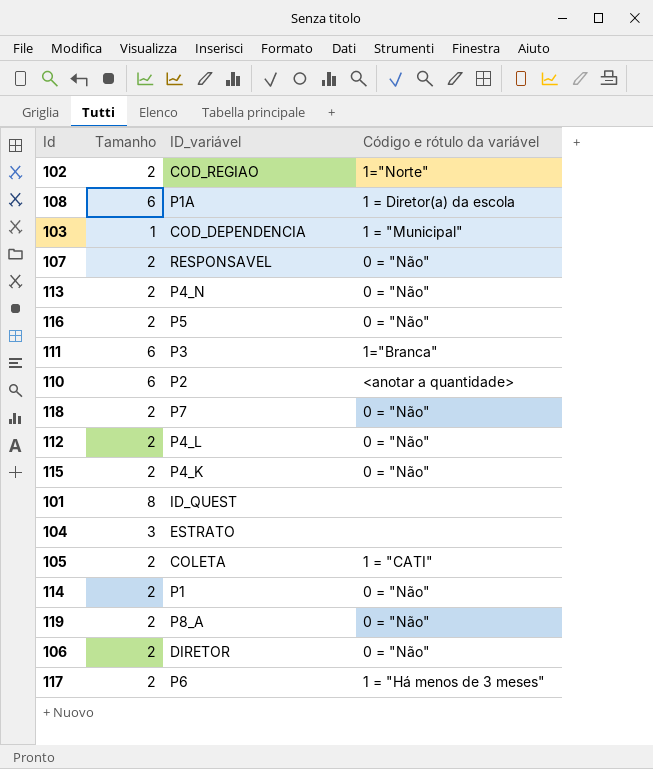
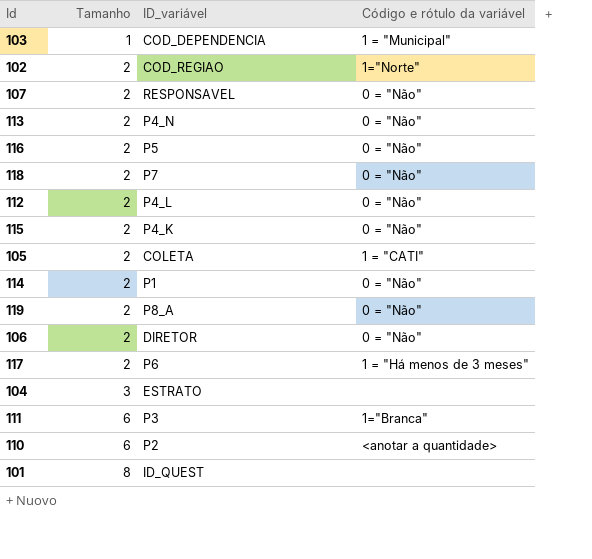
row order: none -> Tamanho ascending
row 108: 6 | P1A | 1 = Diretor(a) da escola -> none

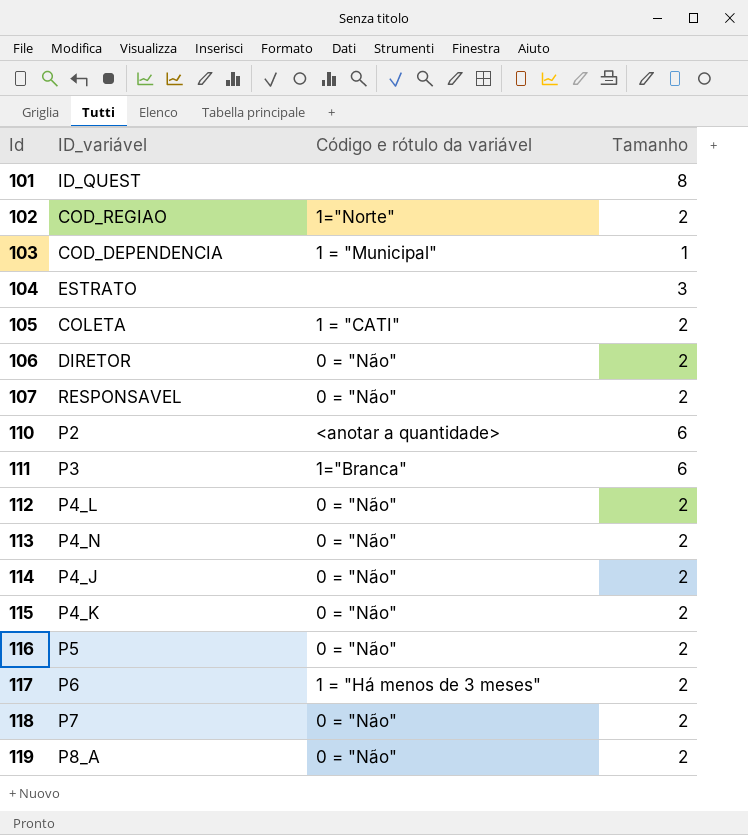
row order: Tamanho ascending -> Id ascending
column Tamanho | position: 2 -> 4
114 | ID_variável: P1 -> P4_J

